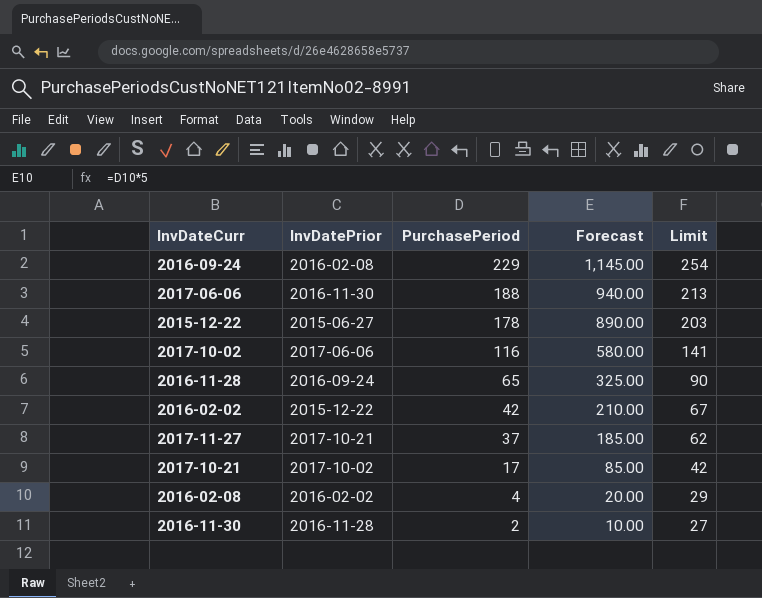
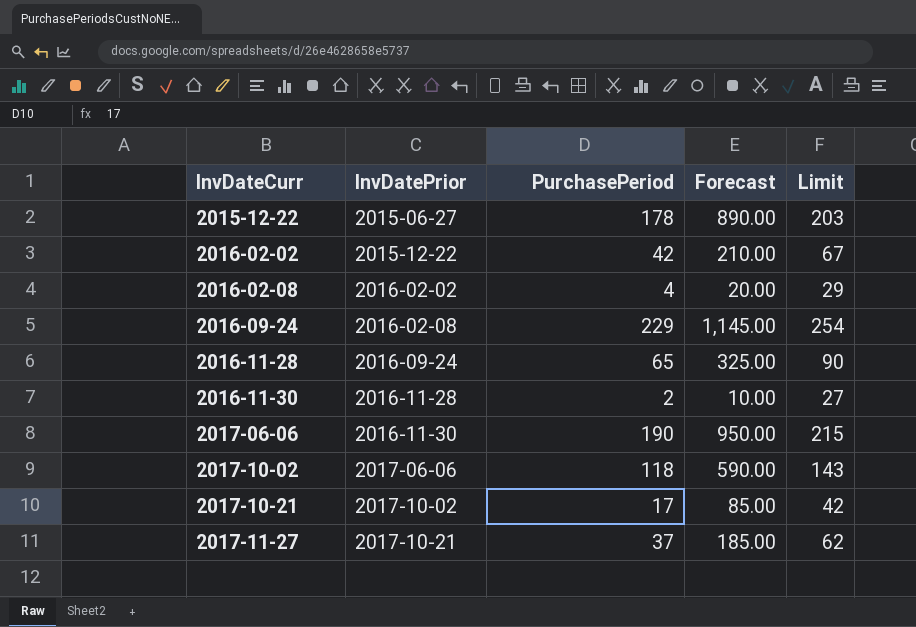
row order: PurchasePeriod descending -> InvDateCurr ascending
2017-06-06 | PurchasePeriod: 188 -> 190
2017-06-06 | Forecast: 940.00 -> 950.00
2017-06-06 | Limit: 213 -> 215
2017-10-02 | PurchasePeriod: 116 -> 118
2017-10-02 | Forecast: 580.00 -> 590.00
2017-10-02 | Limit: 141 -> 143

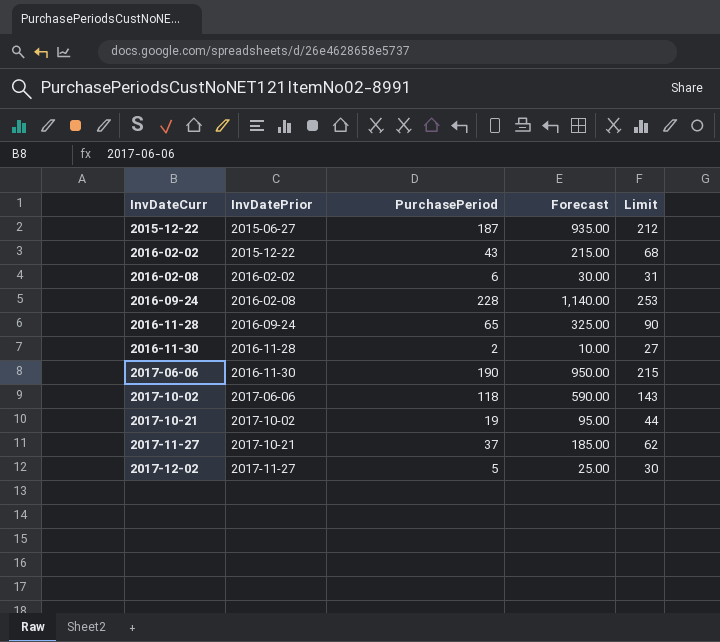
2015-12-22 | PurchasePeriod: 178 -> 187
2015-12-22 | Forecast: 890.00 -> 935.00
2015-12-22 | Limit: 203 -> 212
2016-02-02 | PurchasePeriod: 42 -> 43
2016-02-02 | Forecast: 210.00 -> 215.00
2016-02-02 | Limit: 67 -> 68
2016-02-08 | PurchasePeriod: 4 -> 6
2016-02-08 | Forecast: 20.00 -> 30.00
2016-02-08 | Limit: 29 -> 31
2016-09-24 | PurchasePeriod: 229 -> 228
2016-09-24 | Forecast: 1,145.00 -> 1,140.00
2016-09-24 | Limit: 254 -> 253
2017-10-21 | PurchasePeriod: 17 -> 19
2017-10-21 | Forecast: 85.00 -> 95.00
2017-10-21 | Limit: 42 -> 44
row 2017-12-02: none -> 2017-11-27 | 5 | 25.00 | 30

